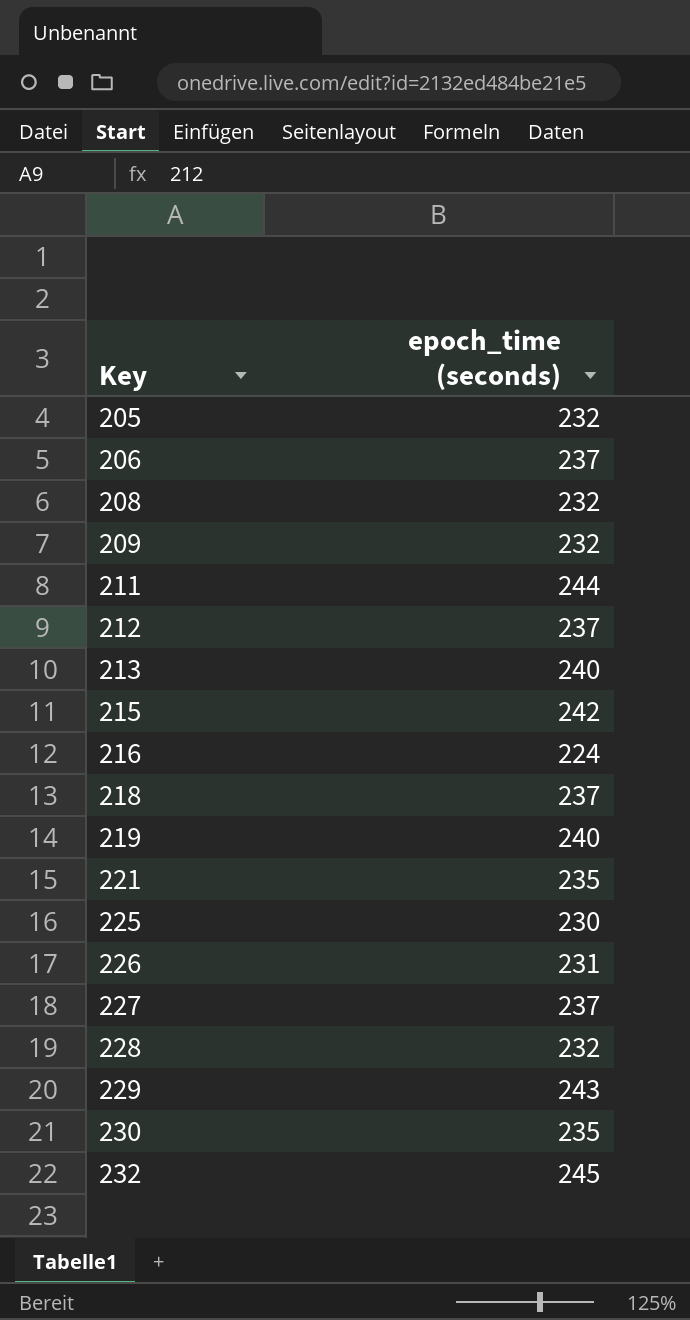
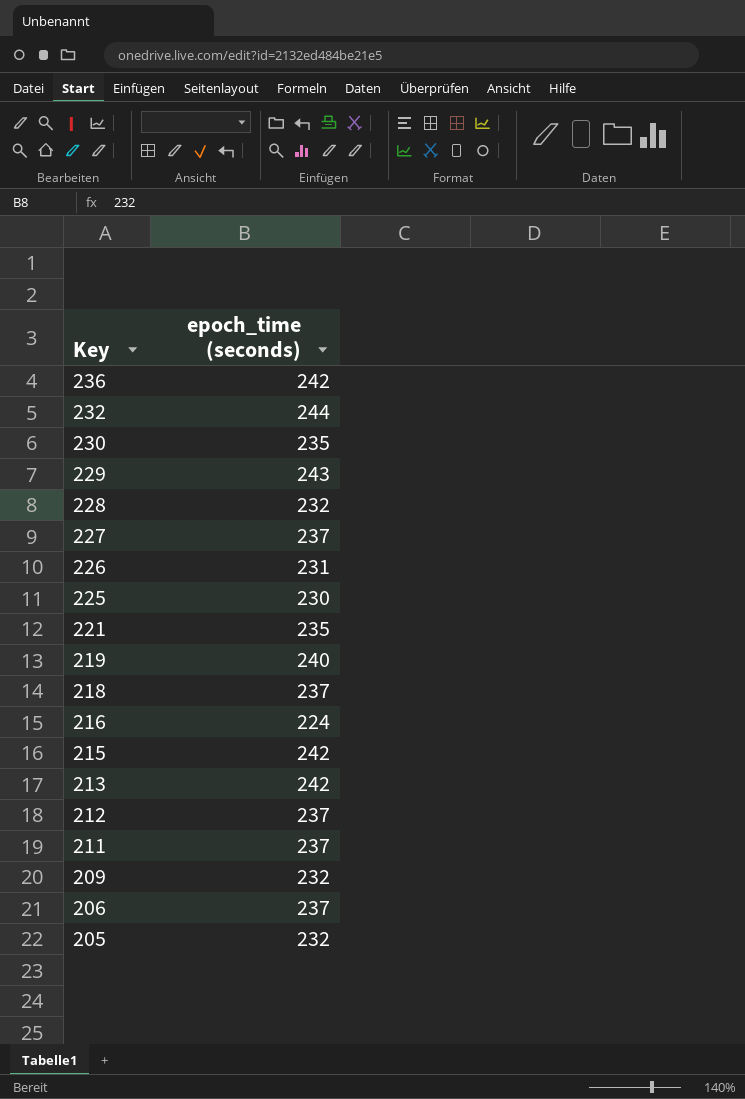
row order: Key ascending -> Key descending
row 208: 232 -> none
row 236: none -> 242
232 | epoch_time (seconds): 245 -> 244
213 | epoch_time (seconds): 240 -> 242
211 | epoch_time (seconds): 244 -> 237

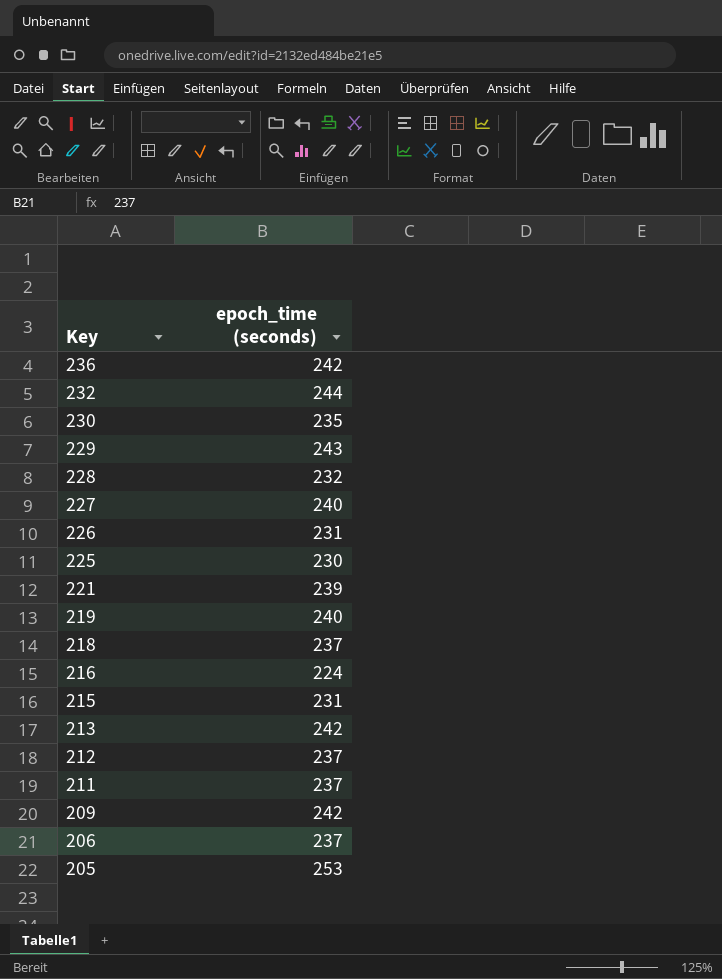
227 | epoch_time (seconds): 237 -> 240
221 | epoch_time (seconds): 235 -> 239
215 | epoch_time (seconds): 242 -> 231
209 | epoch_time (seconds): 232 -> 242
205 | epoch_time (seconds): 232 -> 253

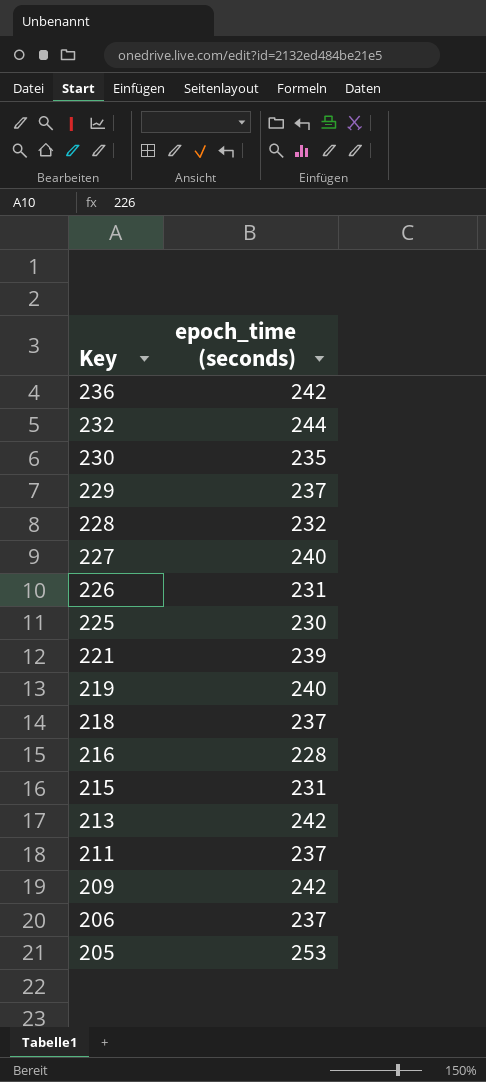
row 212: 237 -> none
229 | epoch_time (seconds): 243 -> 237
216 | epoch_time (seconds): 224 -> 228

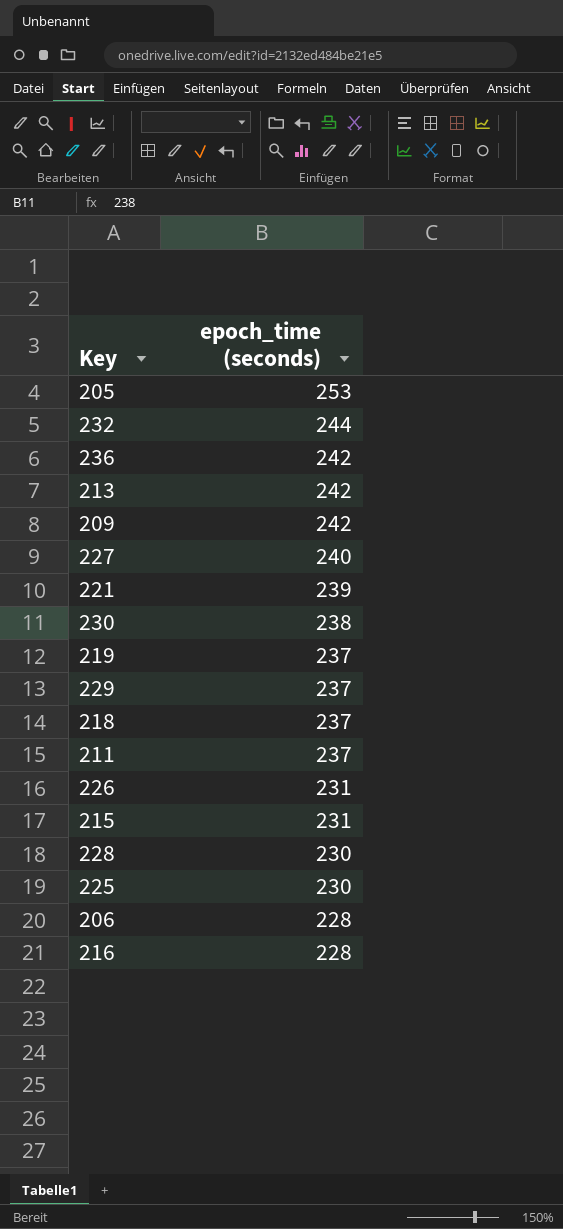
row order: Key descending -> epoch_time (seconds) descending
230 | epoch_time (seconds): 235 -> 238
219 | epoch_time (seconds): 240 -> 237
228 | epoch_time (seconds): 232 -> 230
206 | epoch_time (seconds): 237 -> 228

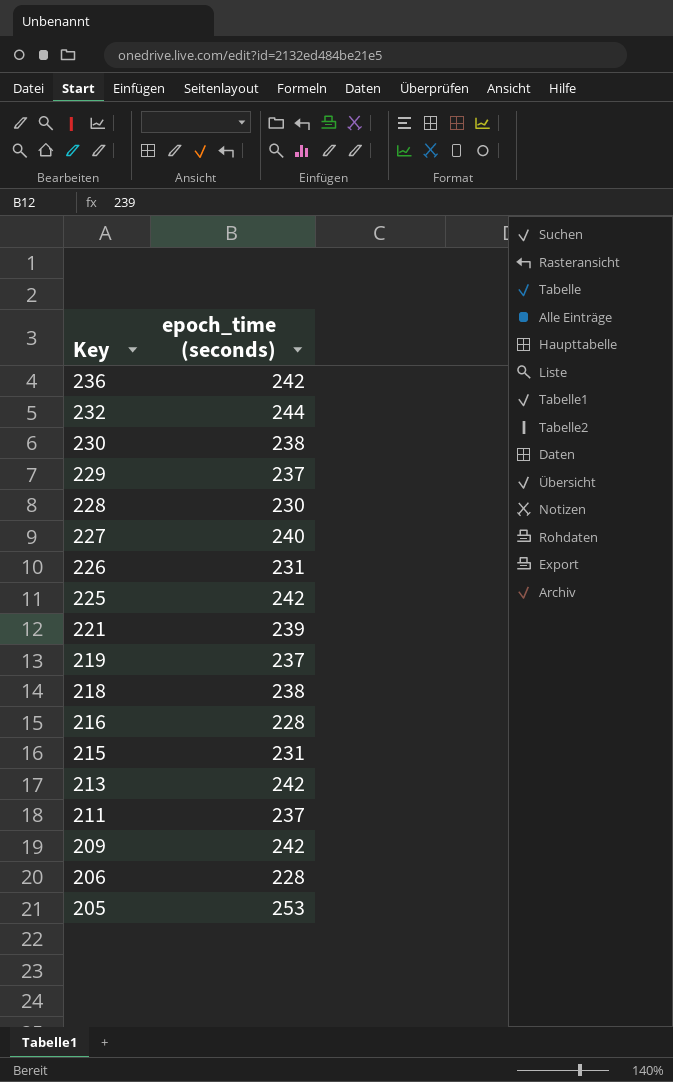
row order: epoch_time (seconds) descending -> Key descending
225 | epoch_time (seconds): 230 -> 242
218 | epoch_time (seconds): 237 -> 238

